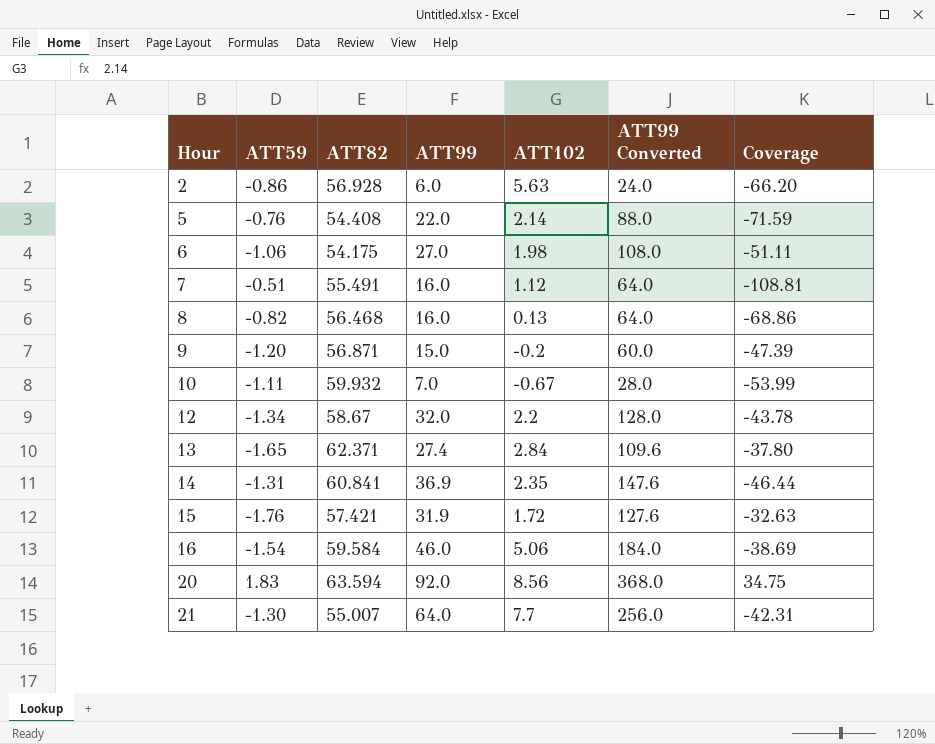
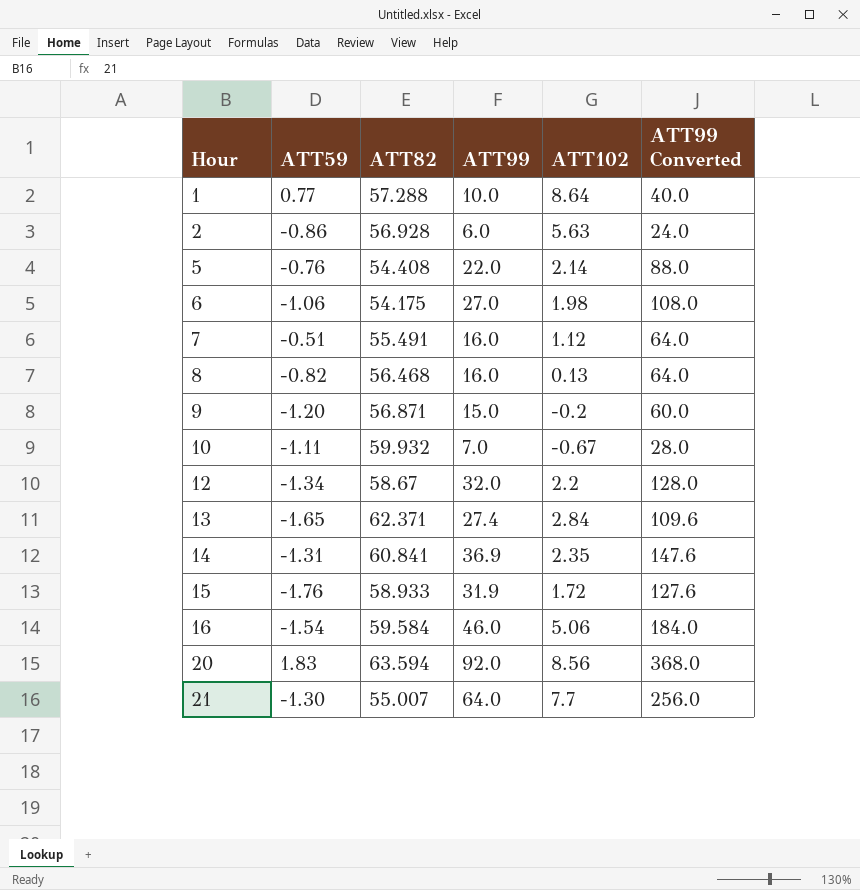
column Coverage | formula: [ATT82] / [ATT59] -> none
row 1: none -> 0.77 | 57.288 | 10.0 | 8.64 | 40.0
15 | ATT82: 57.421 -> 58.933

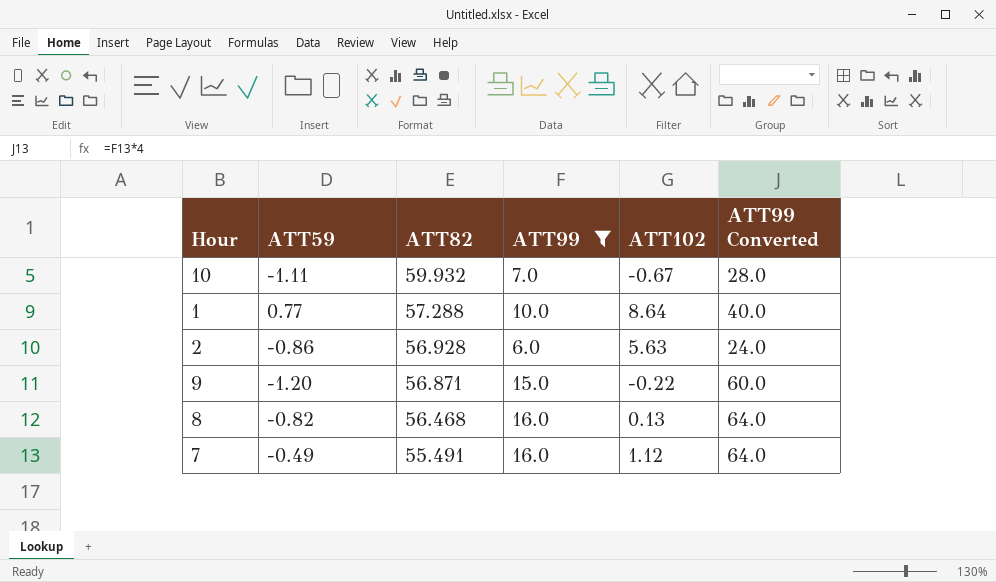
filter: none -> ATT99 <= 16.0
row order: Hour ascending -> ATT82 descending
9 | ATT102: -0.2 -> -0.22
7 | ATT59: -0.51 -> -0.49

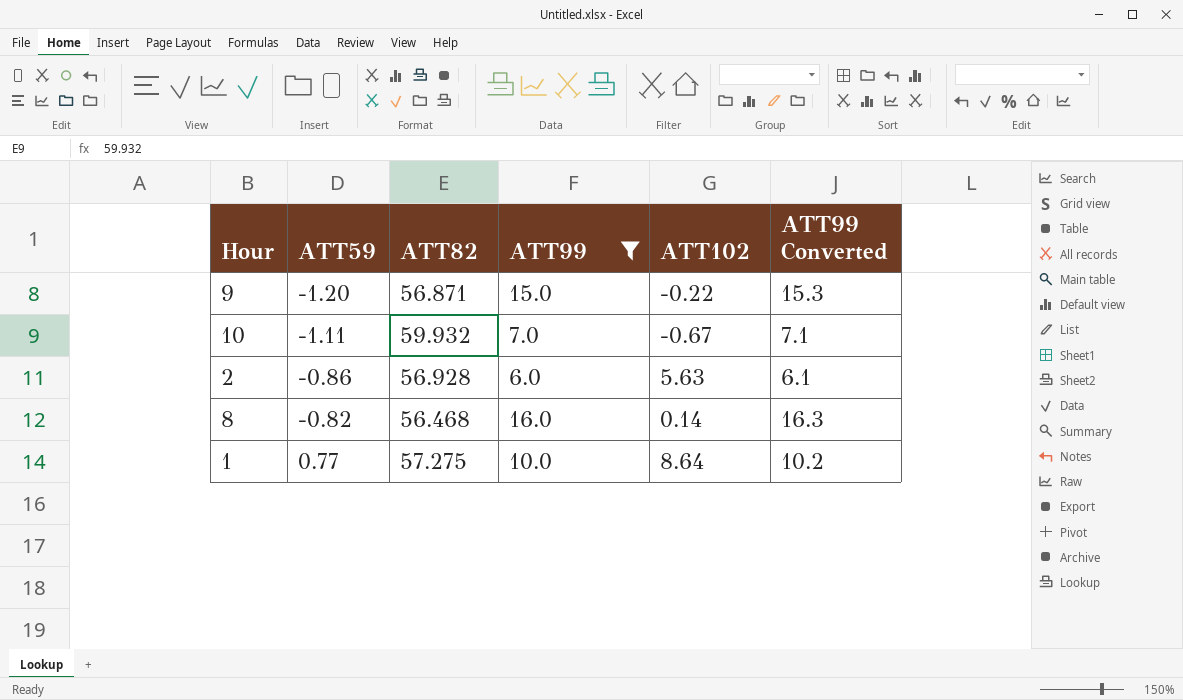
row order: ATT82 descending -> ATT59 ascending
column ATT99 Converted | formula: [ATT99] * 4 -> [ATT99] * 1.02
row 7: -0.49 | 55.491 | 16.0 | 1.12 | 64.0 -> none
8 | ATT102: 0.13 -> 0.14
1 | ATT82: 57.288 -> 57.275

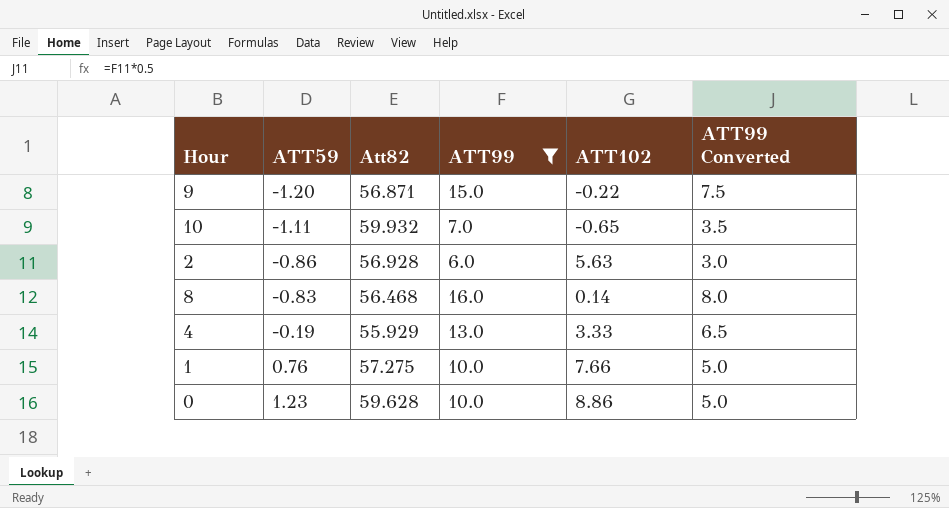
column name: ATT82 -> Att82
column ATT99 Converted | formula: [ATT99] * 1.02 -> [ATT99] * 0.5
10 | ATT102: -0.67 -> -0.65
8 | ATT59: -0.82 -> -0.83
row 4: none -> -0.19 | 55.929 | 13.0 | 3.33 | 6.5
1 | ATT59: 0.77 -> 0.76
1 | ATT102: 8.64 -> 7.66
row 0: none -> 1.23 | 59.628 | 10.0 | 8.86 | 5.0

